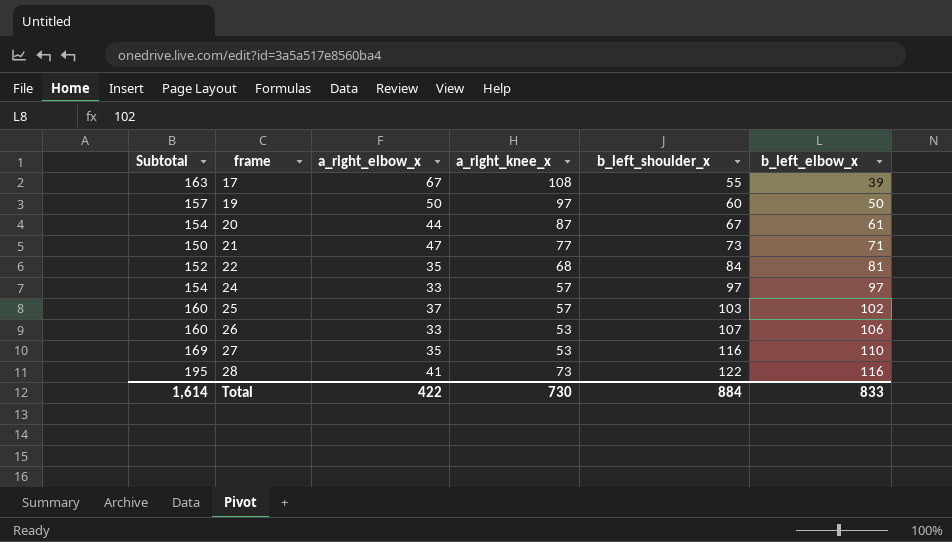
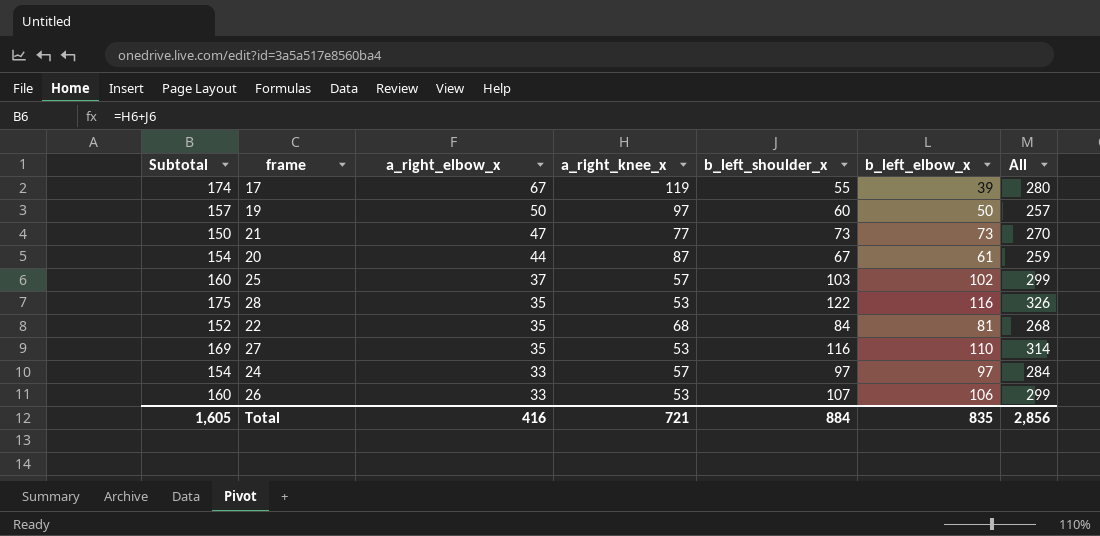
row order: frame ascending -> a_right_elbow_x descending
column All | formula: none -> [a_right_elbow_x] + [a_right_knee_x] + [b_left_shoulder_x] + [b_left_elbow_x]
17 | Subtotal: 163 -> 174
17 | a_right_knee_x: 108 -> 119
21 | b_left_elbow_x: 71 -> 73
28 | Subtotal: 195 -> 175
28 | a_right_elbow_x: 41 -> 35
28 | a_right_knee_x: 73 -> 53
Total | Subtotal: 1,614 -> 1,605
Total | a_right_elbow_x: 422 -> 416
Total | a_right_knee_x: 730 -> 721
Total | b_left_elbow_x: 833 -> 835

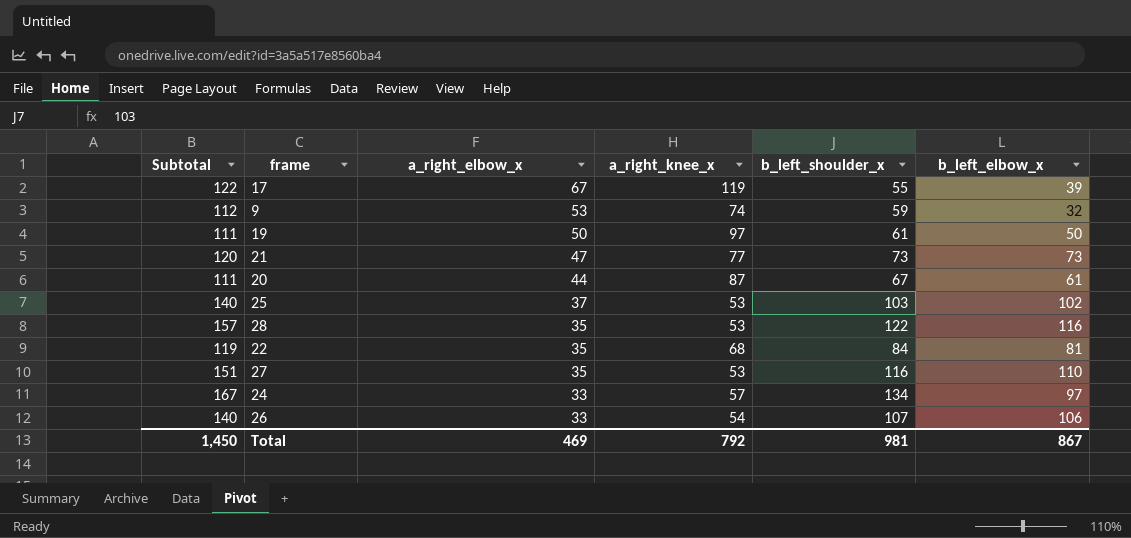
column All | formula: [a_right_elbow_x] + [a_right_knee_x] + [b_left_shoulder_x] + [b_left_elbow_x] -> none
column Subtotal | formula: [a_right_knee_x] + [b_left_shoulder_x] -> [a_right_elbow_x] + [b_left_shoulder_x]
row 9: none -> 112 | 53 | 74 | 59 | 32
19 | b_left_shoulder_x: 60 -> 61
25 | a_right_knee_x: 57 -> 53
24 | b_left_shoulder_x: 97 -> 134
26 | a_right_knee_x: 53 -> 54
Total | Subtotal: 1,605 -> 1,450
Total | a_right_elbow_x: 416 -> 469
Total | a_right_knee_x: 721 -> 792
Total | b_left_shoulder_x: 884 -> 981
Total | b_left_elbow_x: 835 -> 867

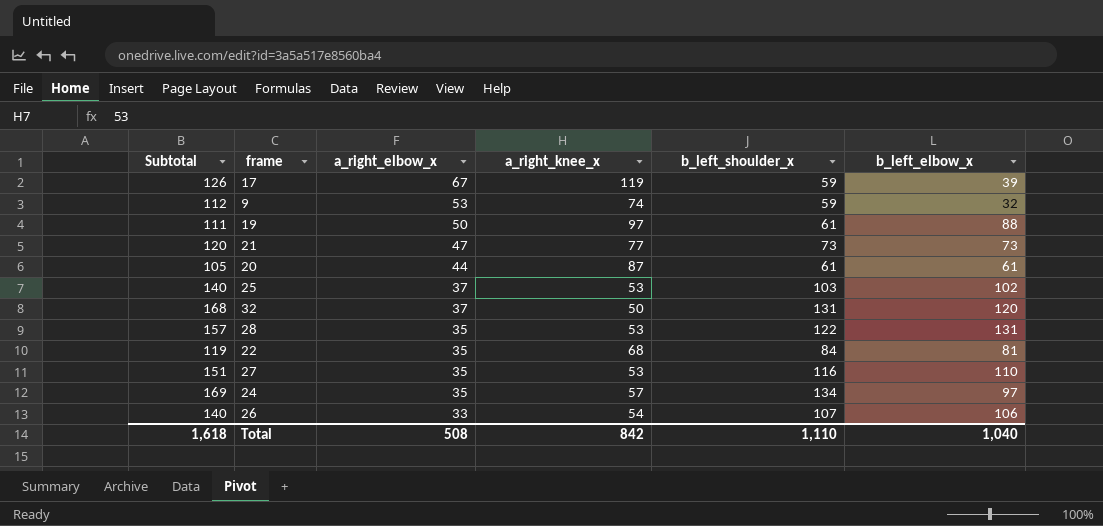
17 | Subtotal: 122 -> 126
17 | b_left_shoulder_x: 55 -> 59
19 | b_left_elbow_x: 50 -> 88
20 | Subtotal: 111 -> 105
20 | b_left_shoulder_x: 67 -> 61
row 32: none -> 168 | 37 | 50 | 131 | 120
28 | b_left_elbow_x: 116 -> 131
24 | Subtotal: 167 -> 169
24 | a_right_elbow_x: 33 -> 35
Total | Subtotal: 1,450 -> 1,618
Total | a_right_elbow_x: 469 -> 508
Total | a_right_knee_x: 792 -> 842
Total | b_left_shoulder_x: 981 -> 1,110
Total | b_left_elbow_x: 867 -> 1,040

